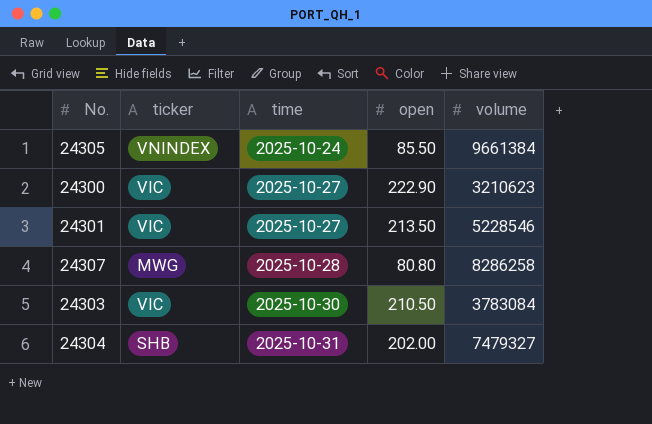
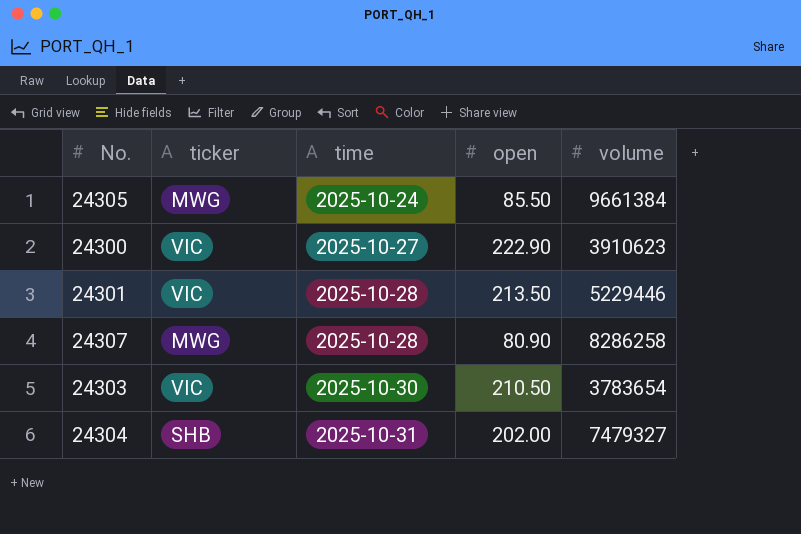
24305 | ticker: VNINDEX -> MWG
24300 | volume: 3210623 -> 3910623
24301 | time: 2025-10-27 -> 2025-10-28
24301 | volume: 5228546 -> 5229446
24307 | open: 80.80 -> 80.90
24303 | volume: 3783084 -> 3783654

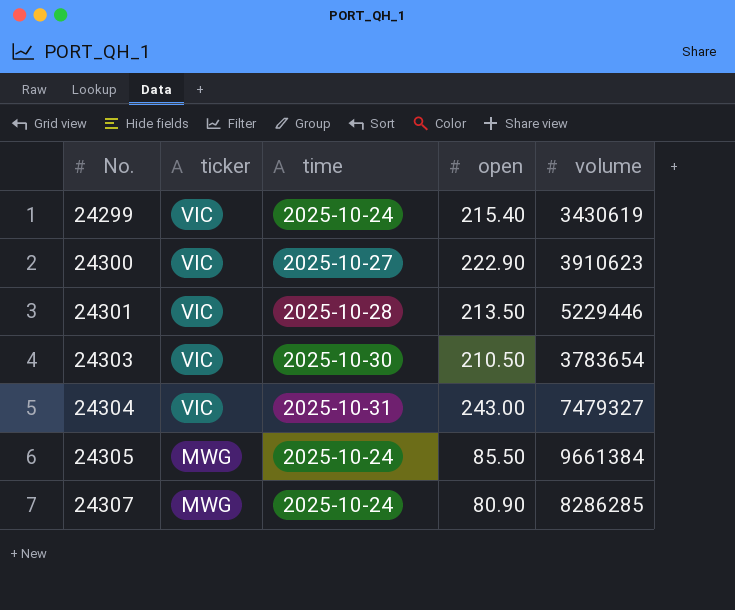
row order: time ascending -> No. ascending
row 24299: none -> VIC | 2025-10-24 | 215.40 | 3430619
24304 | ticker: SHB -> VIC
24304 | open: 202.00 -> 243.00
24307 | time: 2025-10-28 -> 2025-10-24
24307 | volume: 8286258 -> 8286285

